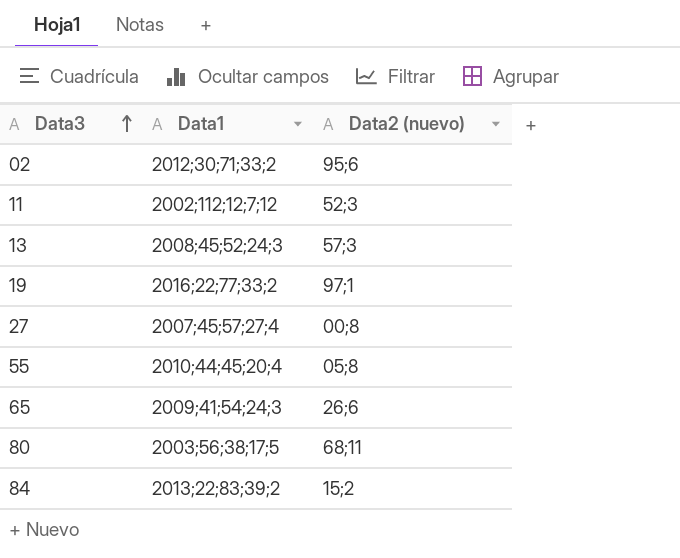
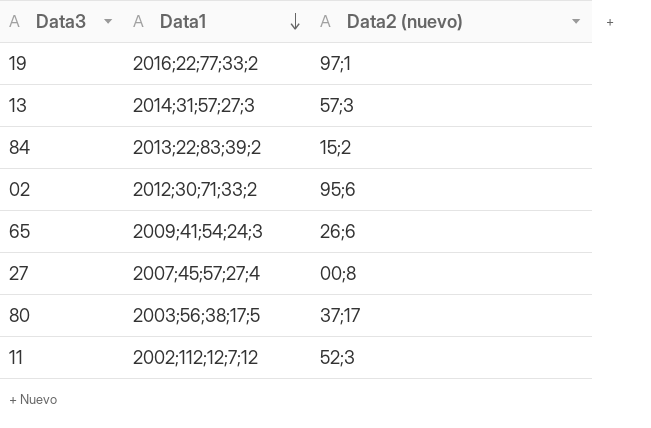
row order: Data3 ascending -> Data1 descending
row 55: 2010;44;45;20;4 | 05;8 -> none
13 | Data1: 2008;45;52;24;3 -> 2014;31;57;27;3
80 | Data2 (nuevo): 68;11 -> 37;17

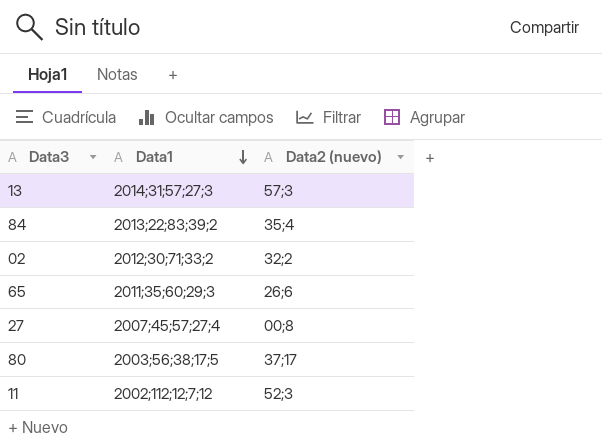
row 19: 2016;22;77;33;2 | 97;1 -> none
84 | Data2 (nuevo): 15;2 -> 35;4
02 | Data2 (nuevo): 95;6 -> 32;2
65 | Data1: 2009;41;54;24;3 -> 2011;35;60;29;3

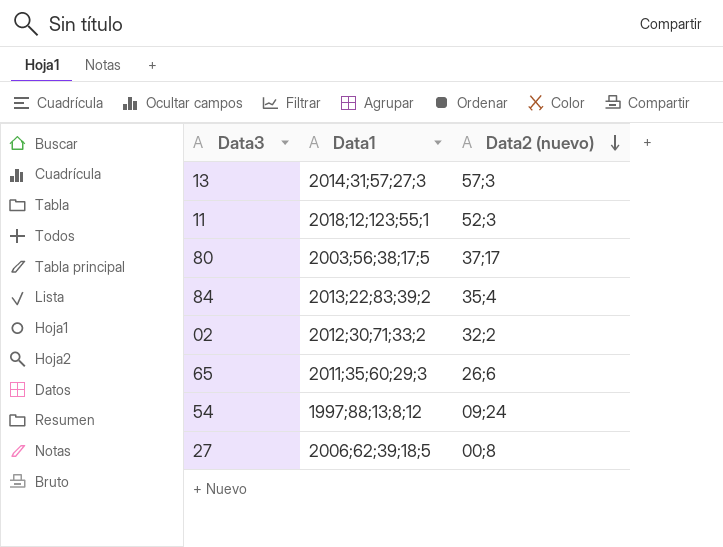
row order: Data1 descending -> Data2 (nuevo) descending
11 | Data1: 2002;112;12;7;12 -> 2018;12;123;55;1
row 54: none -> 1997;88;13;8;12 | 09;24
27 | Data1: 2007;45;57;27;4 -> 2006;62;39;18;5

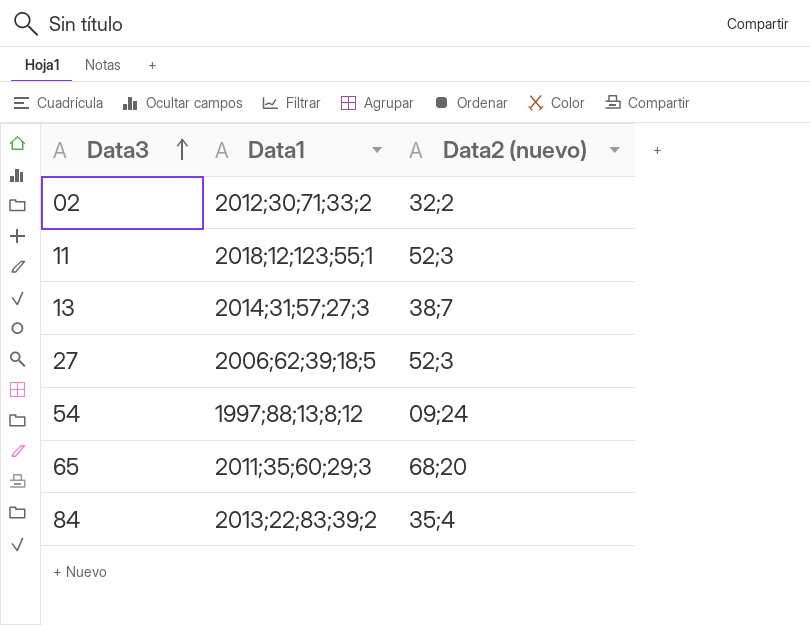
row order: Data2 (nuevo) descending -> Data3 ascending
row 80: 2003;56;38;17;5 | 37;17 -> none
13 | Data2 (nuevo): 57;3 -> 38;7
27 | Data2 (nuevo): 00;8 -> 52;3
65 | Data2 (nuevo): 26;6 -> 68;20

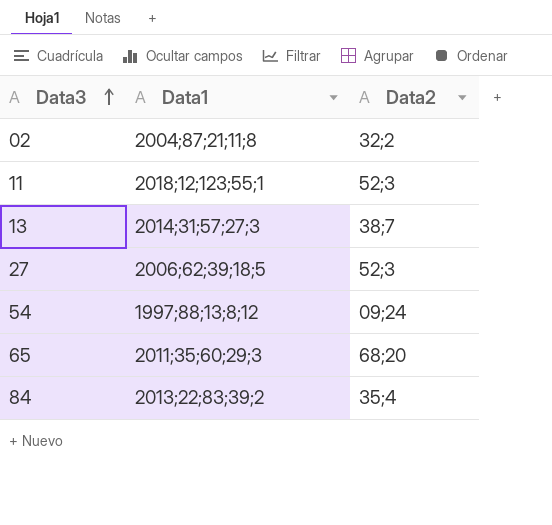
column name: Data2 (nuevo) -> Data2
02 | Data1: 2012;30;71;33;2 -> 2004;87;21;11;8

